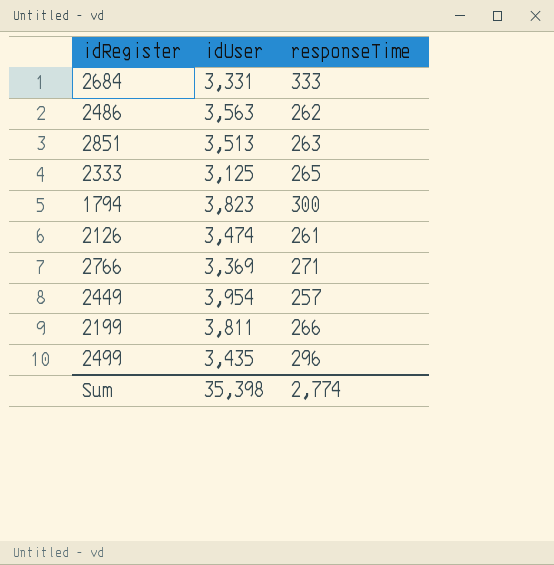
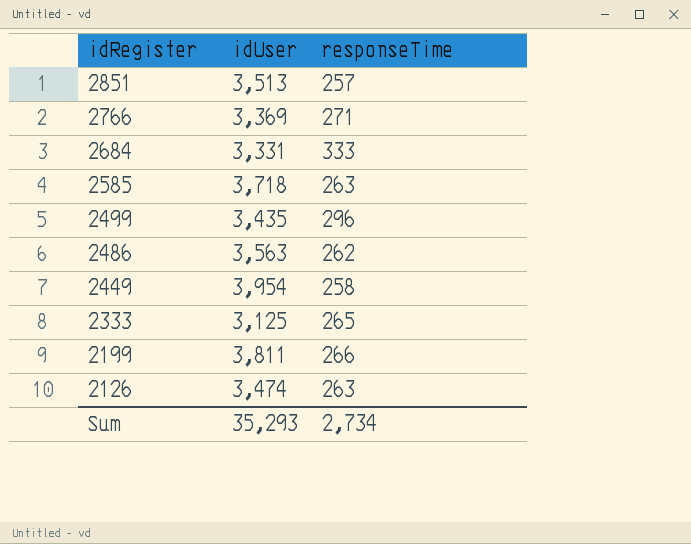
row order: none -> idRegister descending
row 1794: 3,823 | 300 -> none
2851 | responseTime: 263 -> 257
row 2585: none -> 3,718 | 263
2449 | responseTime: 257 -> 258
2126 | responseTime: 261 -> 263
Sum | idUser: 35,398 -> 35,293
Sum | responseTime: 2,774 -> 2,734

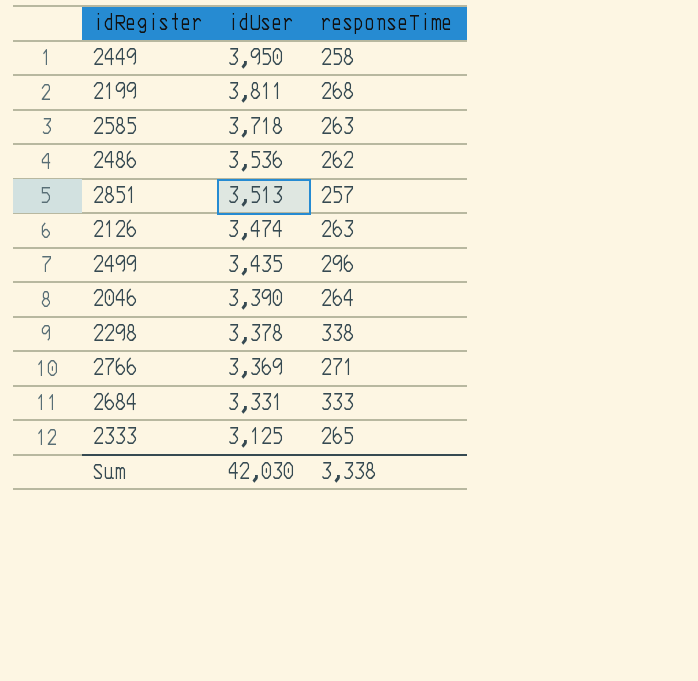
row order: idRegister descending -> idUser descending
2449 | idUser: 3,954 -> 3,950
2199 | responseTime: 266 -> 268
2486 | idUser: 3,563 -> 3,536
row 2046: none -> 3,390 | 264
row 2298: none -> 3,378 | 338
Sum | idUser: 35,293 -> 42,030
Sum | responseTime: 2,734 -> 3,338

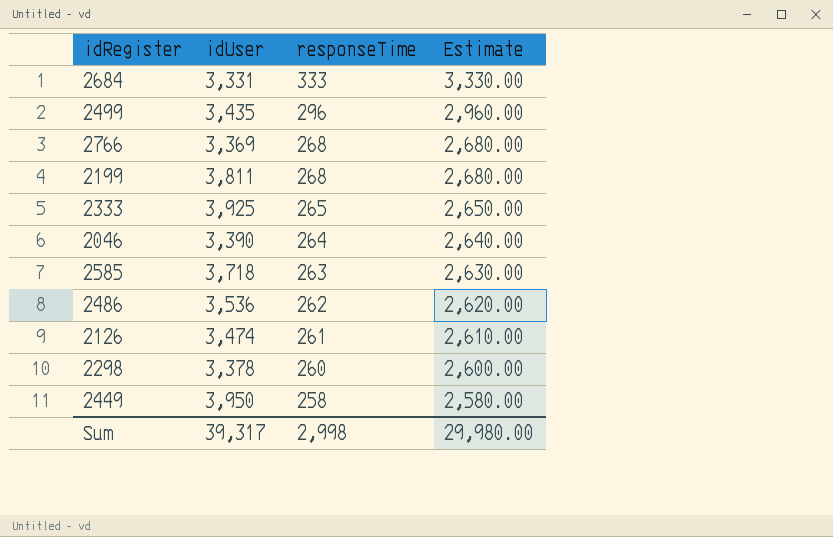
row order: idUser descending -> responseTime descending
column Estimate | formula: none -> [responseTime] * 10
row 2851: 3,513 | 257 -> none
2766 | responseTime: 271 -> 268
2333 | idUser: 3,125 -> 3,925
2126 | responseTime: 263 -> 261
2298 | responseTime: 338 -> 260
Sum | idUser: 42,030 -> 39,317
Sum | responseTime: 3,338 -> 2,998

